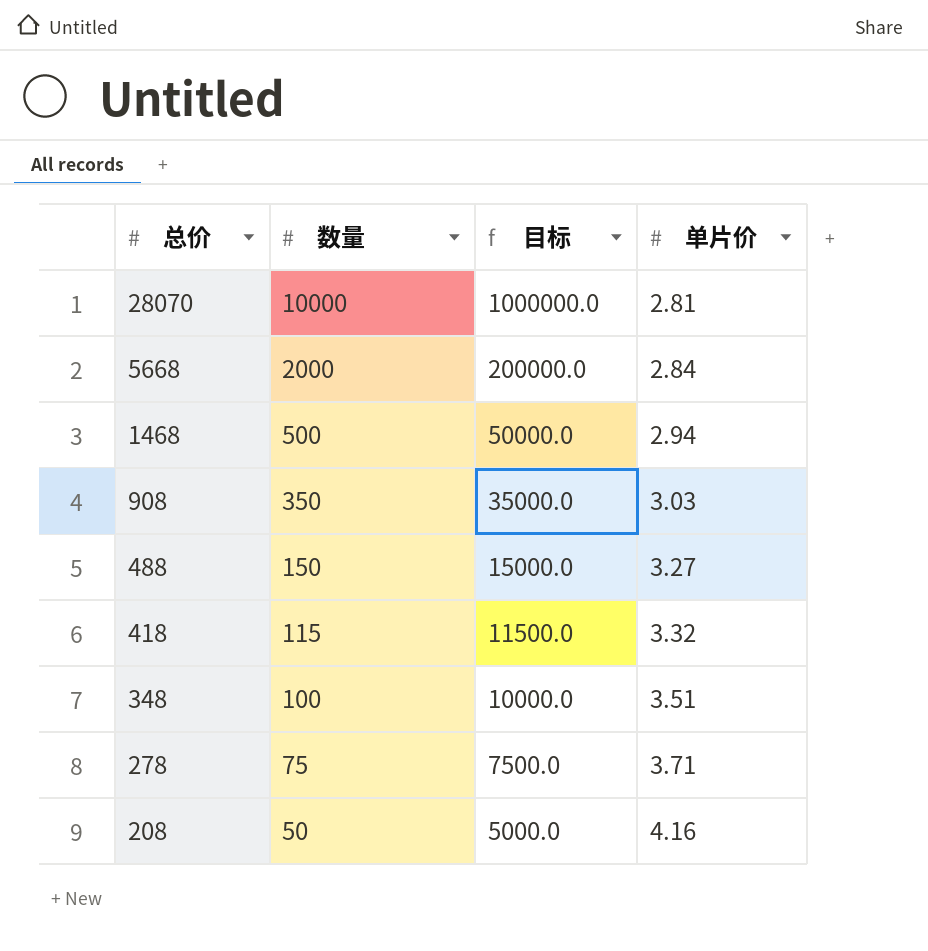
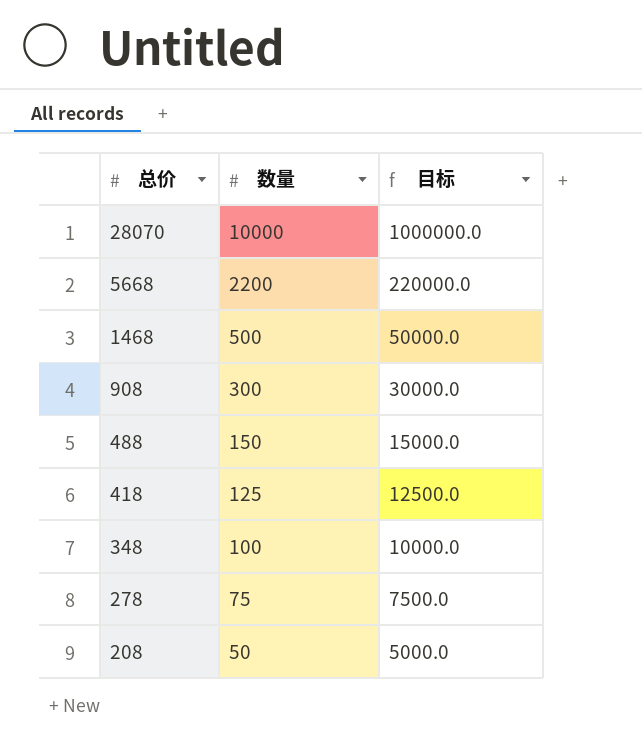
column 单片价 | position: 4 -> none
5668 | 数量: 2000 -> 2200
5668 | 目标: 200000.0 -> 220000.0
908 | 数量: 350 -> 300
908 | 目标: 35000.0 -> 30000.0
418 | 数量: 115 -> 125
418 | 目标: 11500.0 -> 12500.0

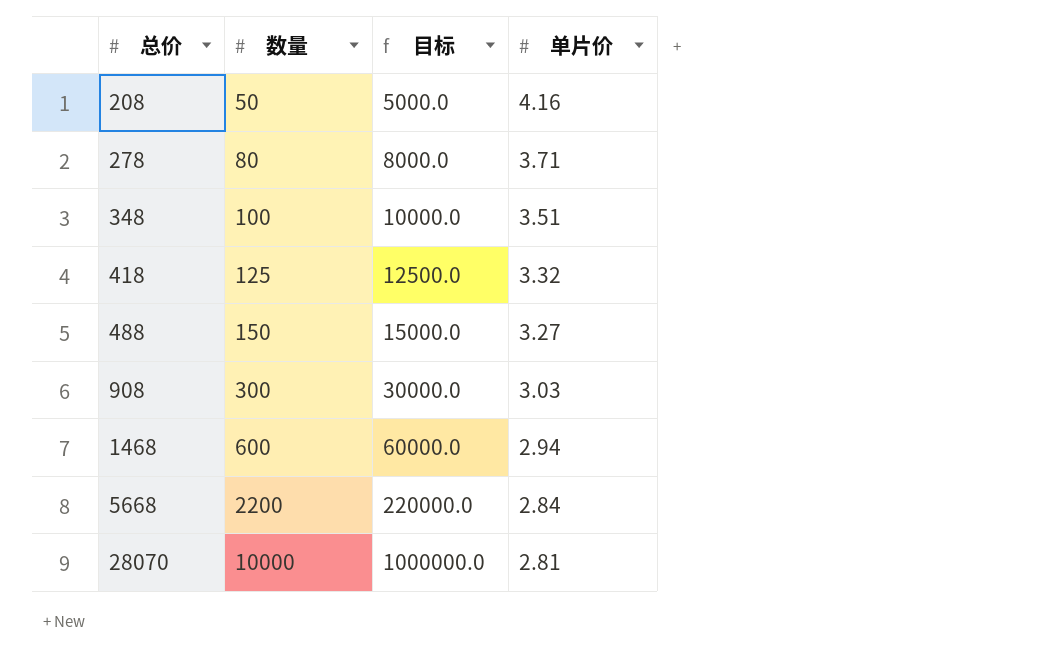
row order: 总价 descending -> 总价 ascending
column 单片价 | position: none -> 4
278 | 数量: 75 -> 80
278 | 目标: 7500.0 -> 8000.0
1468 | 数量: 500 -> 600
1468 | 目标: 50000.0 -> 60000.0

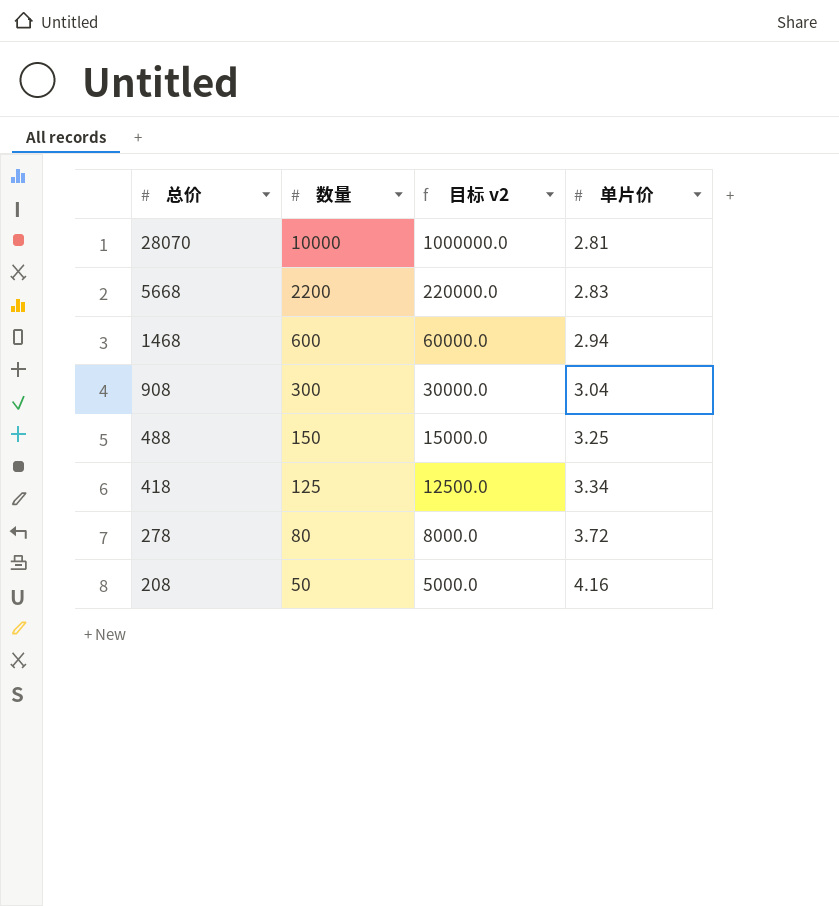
row order: 总价 ascending -> 总价 descending
column name: 目标 -> 目标 v2
row 348: 100 | 10000.0 | 3.51 -> none
5668 | 单片价: 2.84 -> 2.83
908 | 单片价: 3.03 -> 3.04
488 | 单片价: 3.27 -> 3.25
418 | 单片价: 3.32 -> 3.34
278 | 单片价: 3.71 -> 3.72

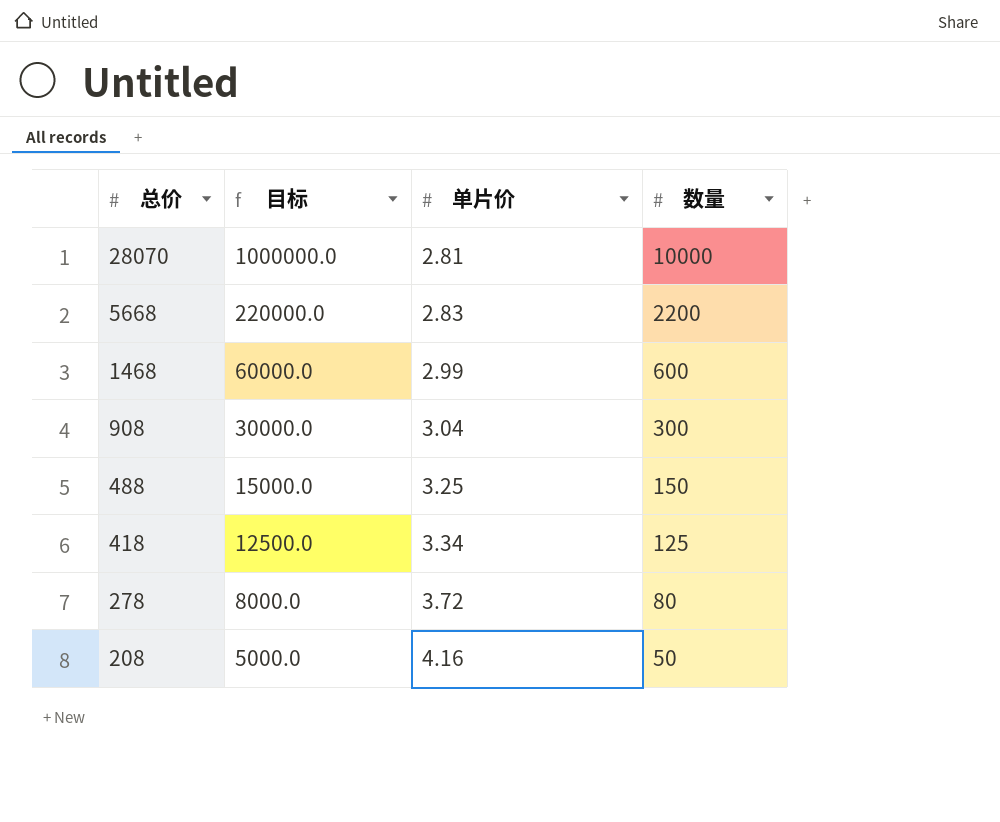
column name: 目标 v2 -> 目标
column 数量 | position: 2 -> 4
1468 | 单片价: 2.94 -> 2.99

